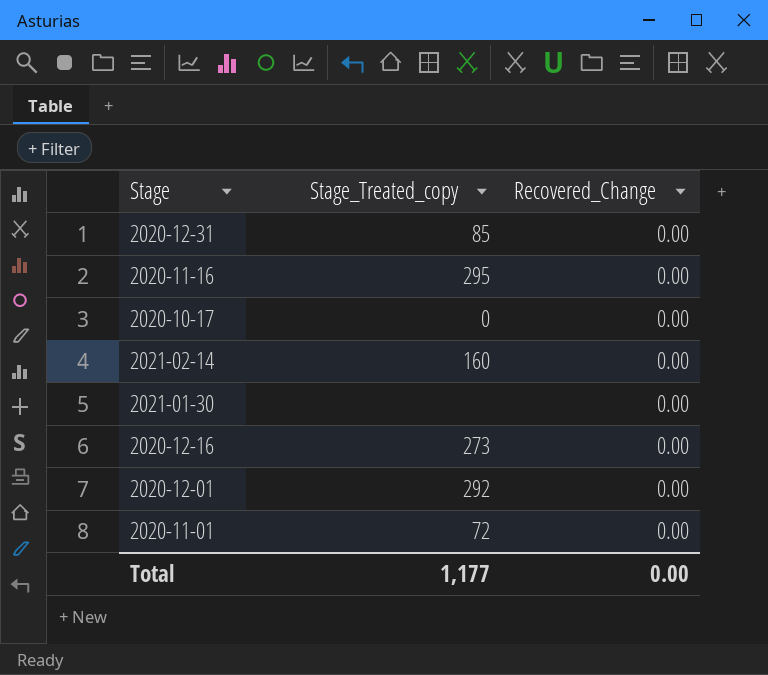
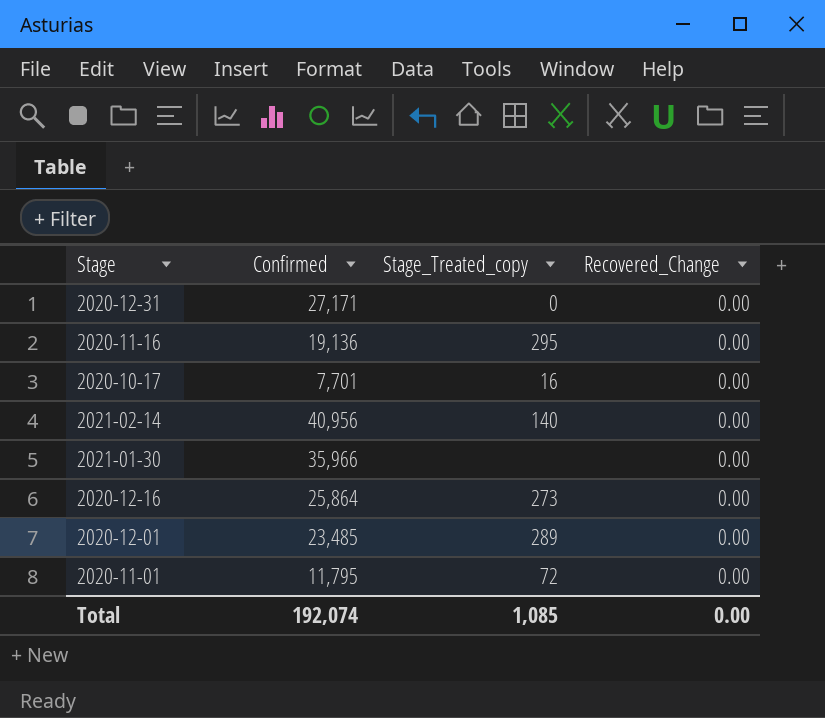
column Confirmed | position: none -> 2
2020-12-31 | Stage_Treated_copy: 85 -> 0
2020-10-17 | Stage_Treated_copy: 0 -> 16
2021-02-14 | Stage_Treated_copy: 160 -> 140
2020-12-01 | Stage_Treated_copy: 292 -> 289
Total | Stage_Treated_copy: 1,177 -> 1,085

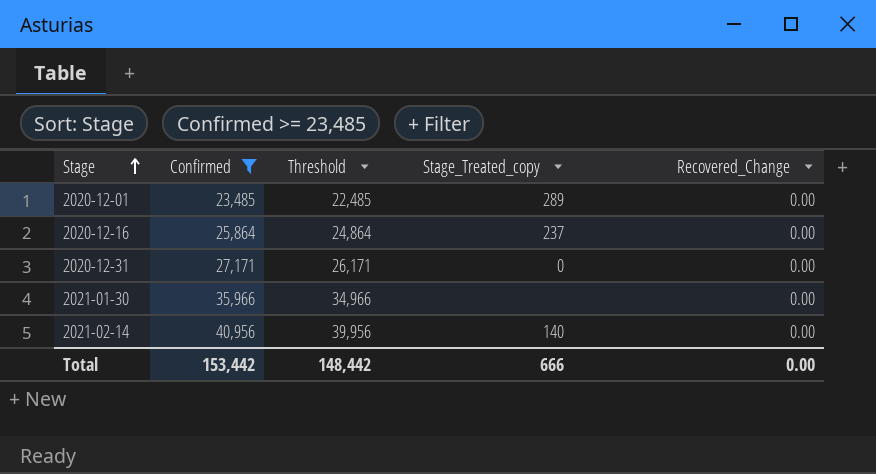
filter: none -> Confirmed >= 23,485
row order: none -> Stage ascending
column Threshold | formula: none -> [Confirmed] - 1000
2020-12-16 | Stage_Treated_copy: 273 -> 237
Total | Confirmed: 192,074 -> 153,442
Total | Stage_Treated_copy: 1,085 -> 666

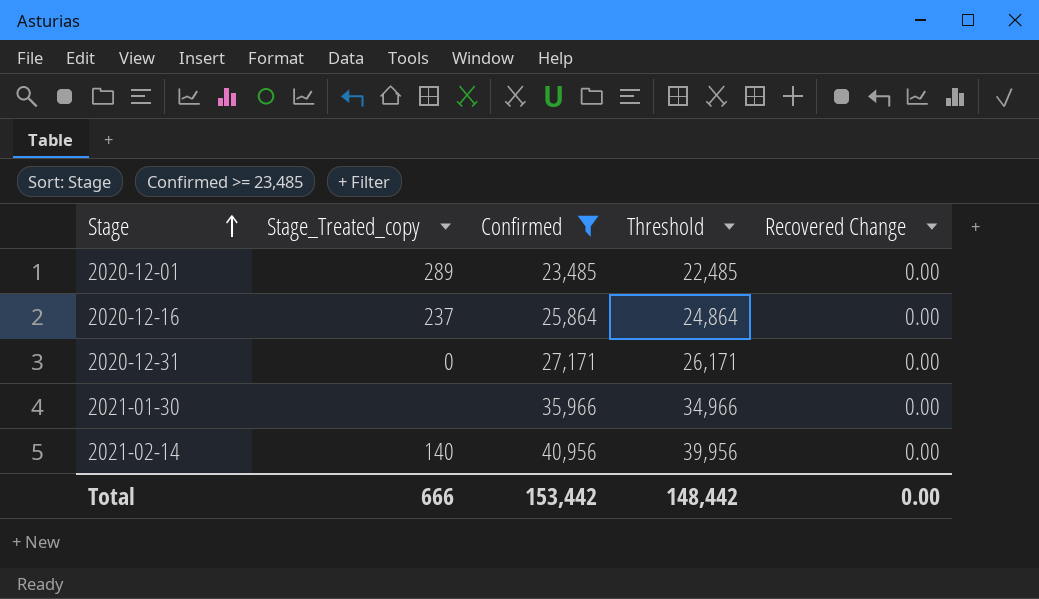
column Stage_Treated_copy | position: 4 -> 2
column name: Recovered_Change -> Recovered Change

